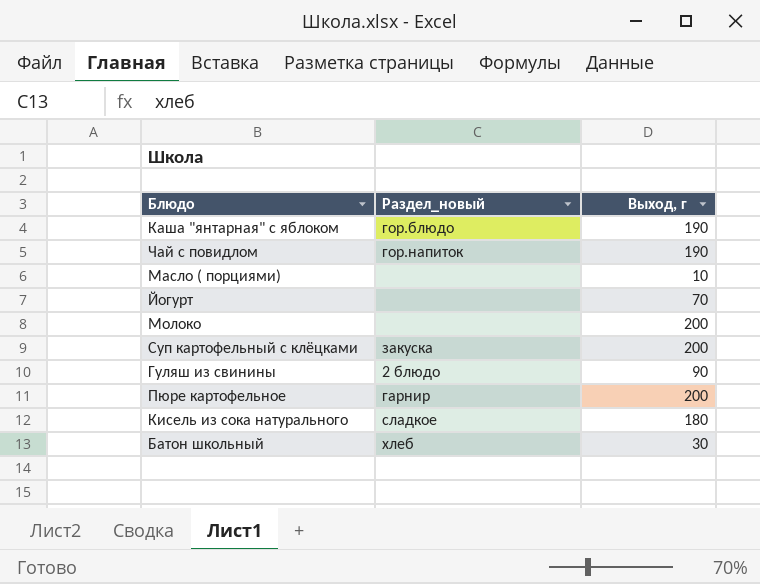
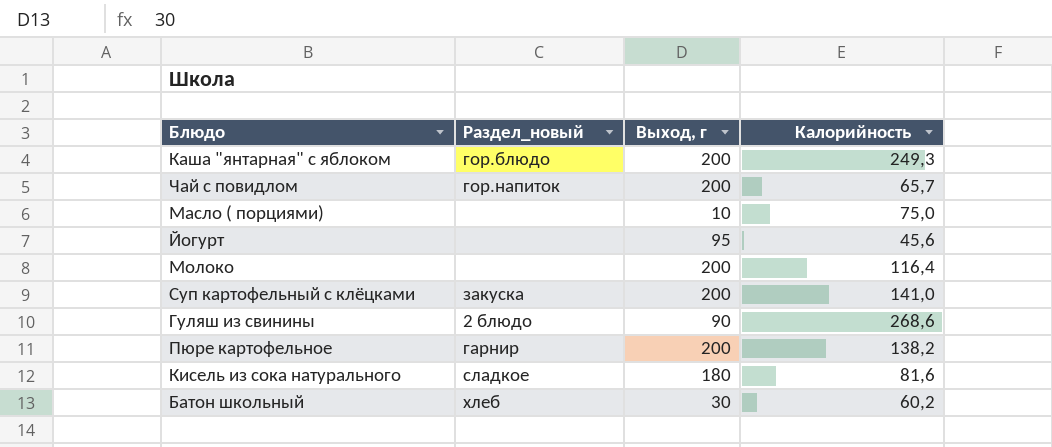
column Калорийность | position: none -> 4
Каша "янтарная" с яблоком | Выход, г: 190 -> 200
Чай с повидлом | Выход, г: 190 -> 200
Йогурт | Выход, г: 70 -> 95

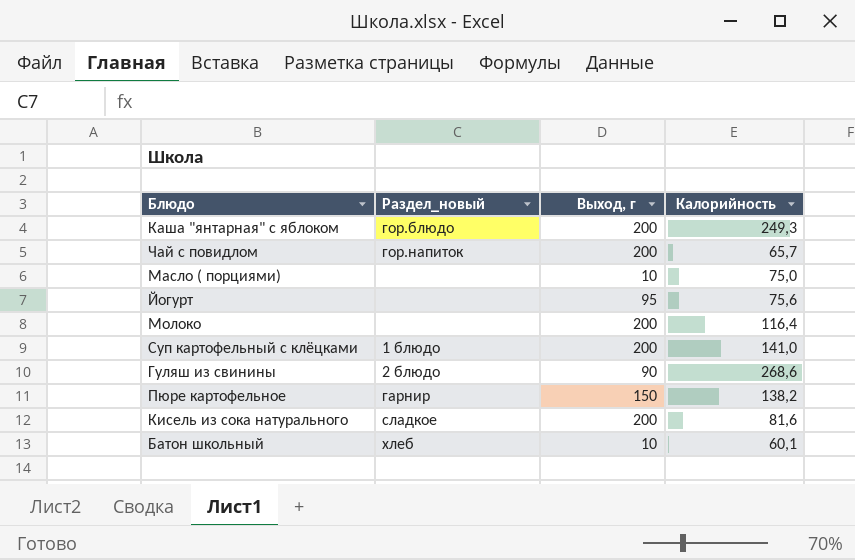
Йогурт | Калорийность: 45,6 -> 75,6
Суп картофельный с клёцками | Раздел_новый: закуска -> 1 блюдо
Пюре картофельное | Выход, г: 200 -> 150
Кисель из сока натурального | Выход, г: 180 -> 200
Батон школьный | Выход, г: 30 -> 10
Батон школьный | Калорийность: 60,2 -> 60,1

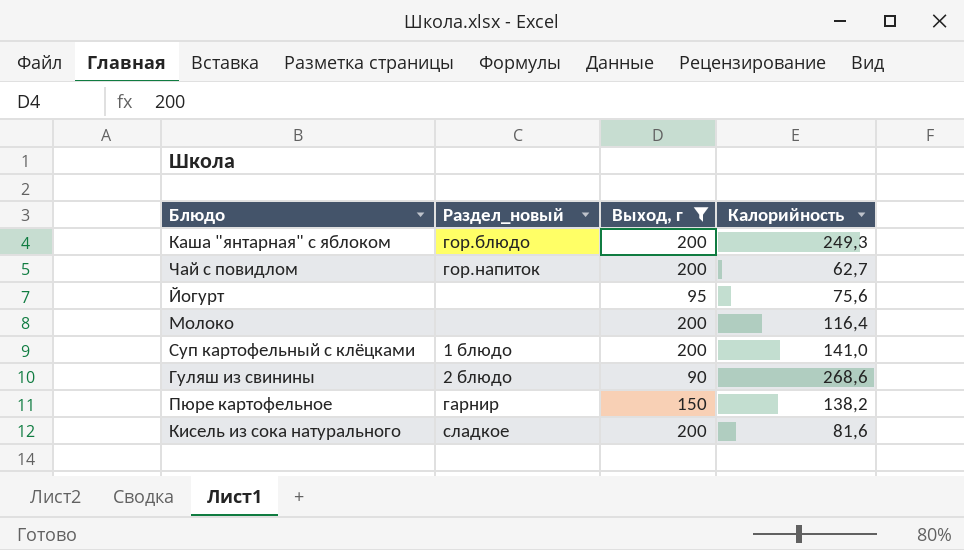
filter: none -> Выход, г != 10
Чай с повидлом | Калорийность: 65,7 -> 62,7

